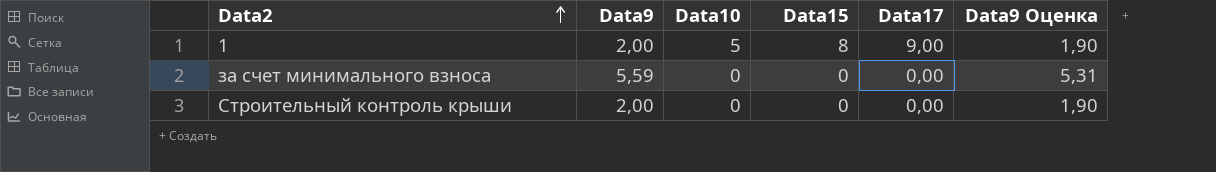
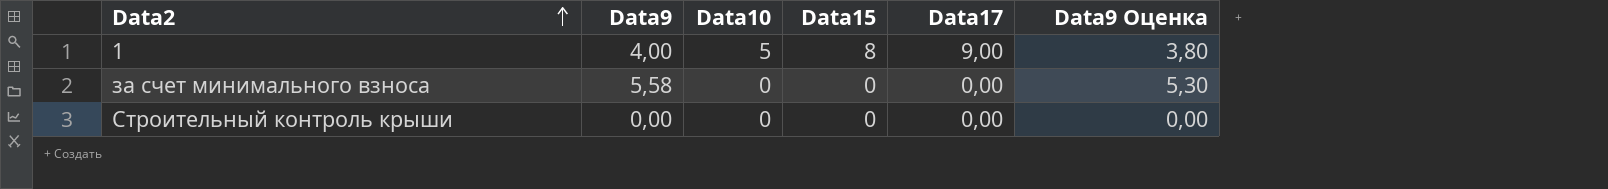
1 | Data9: 2,00 -> 4,00
1 | Data9 Оценка: 1,90 -> 3,80
за счет минимального взноса | Data9: 5,59 -> 5,58
за счет минимального взноса | Data9 Оценка: 5,31 -> 5,30
Строительный контроль крыши | Data9: 2,00 -> 0,00
Строительный контроль крыши | Data9 Оценка: 1,90 -> 0,00

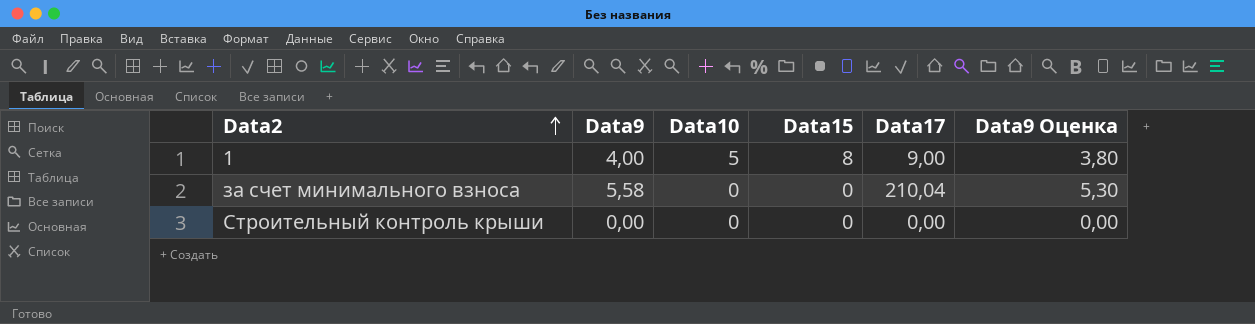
за счет минимального взноса | Data17: 0,00 -> 210,04

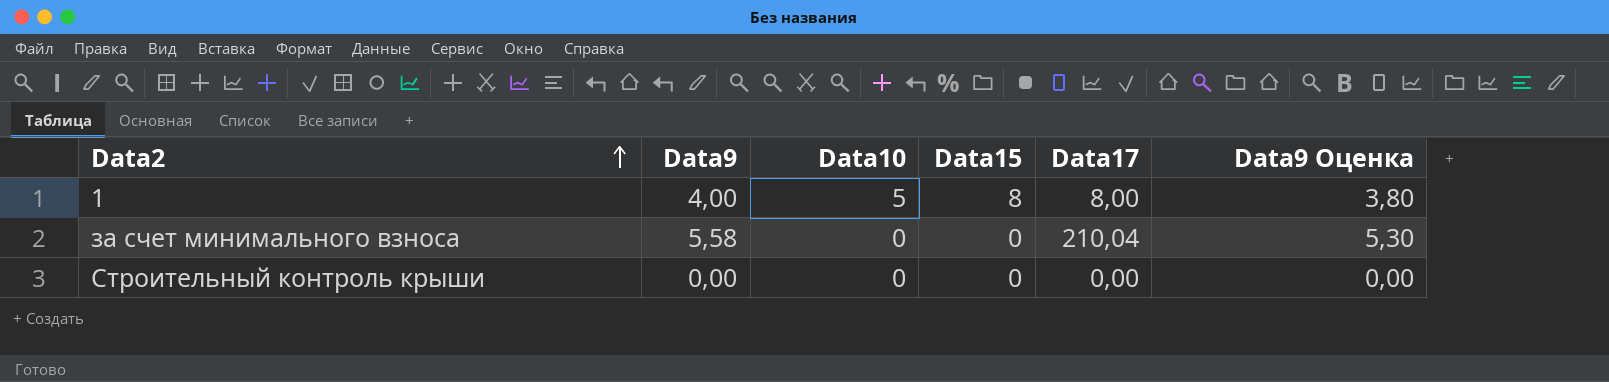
1 | Data17: 9,00 -> 8,00

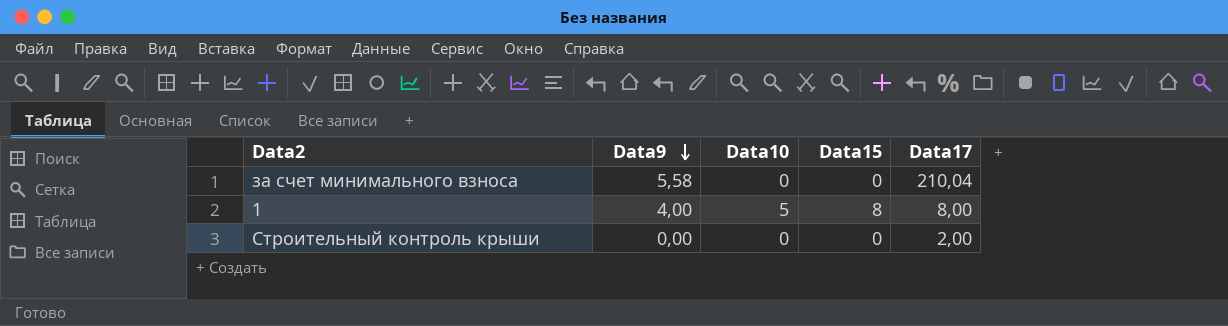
row order: Data2 ascending -> Data9 descending
column Data9 Оценка | formula: [Data9] * 0,95 -> none
Строительный контроль крыши | Data17: 0,00 -> 2,00

